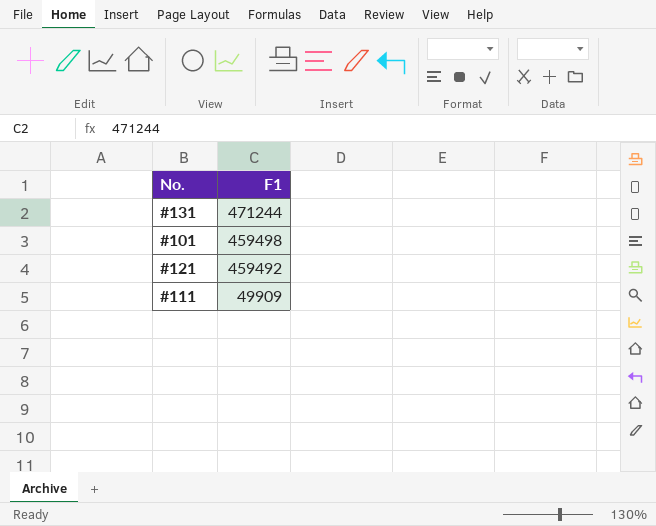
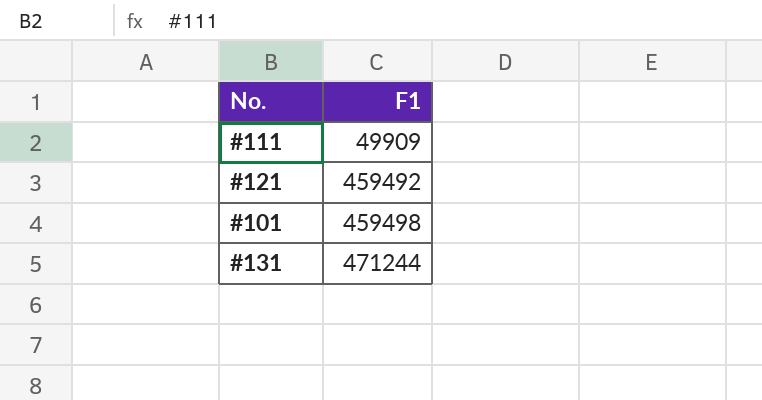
row order: F1 descending -> F1 ascending

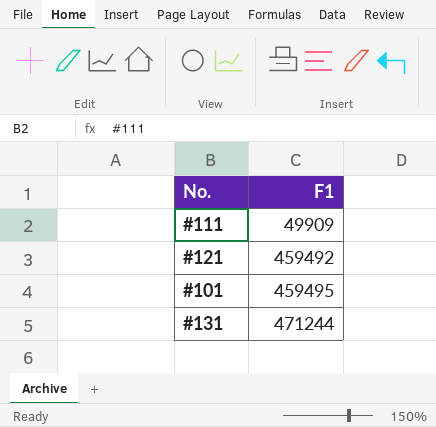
#101 | F1: 459498 -> 459495

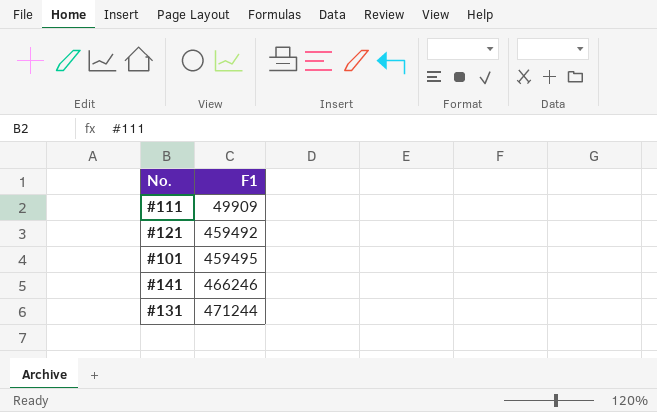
row #141: none -> 466246

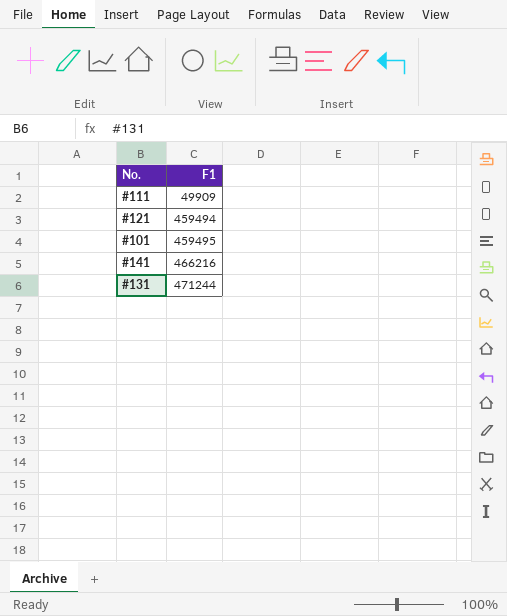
#121 | F1: 459492 -> 459494
#141 | F1: 466246 -> 466216

